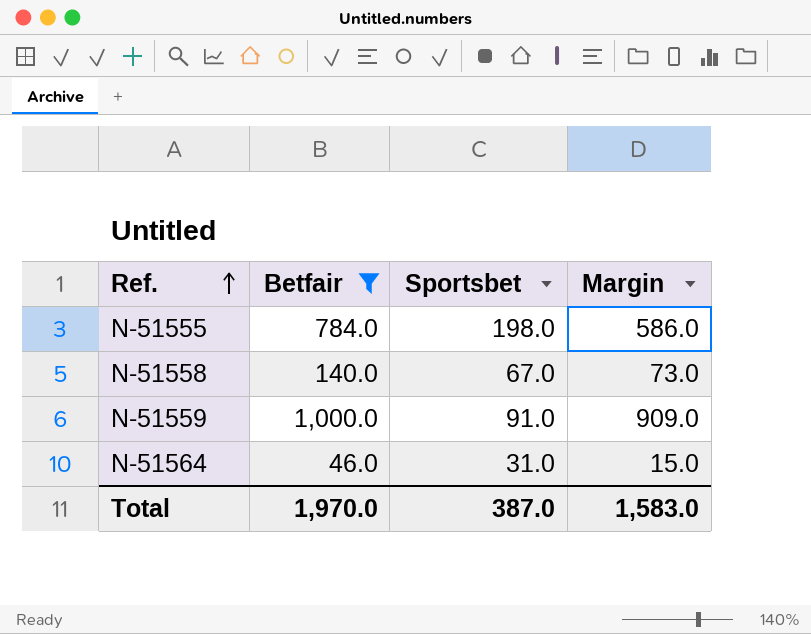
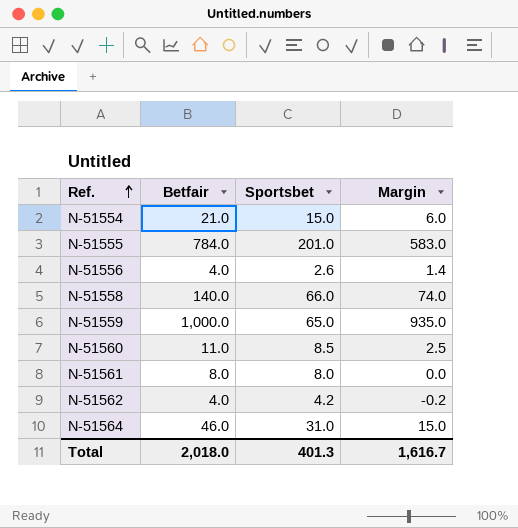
filter: Betfair >= 46.0 -> none
N-51555 | Sportsbet: 198.0 -> 201.0
N-51555 | Margin: 586.0 -> 583.0
N-51558 | Sportsbet: 67.0 -> 66.0
N-51558 | Margin: 73.0 -> 74.0
N-51559 | Sportsbet: 91.0 -> 65.0
N-51559 | Margin: 909.0 -> 935.0
Total | Betfair: 1,970.0 -> 2,018.0
Total | Sportsbet: 387.0 -> 401.3
Total | Margin: 1,583.0 -> 1,616.7

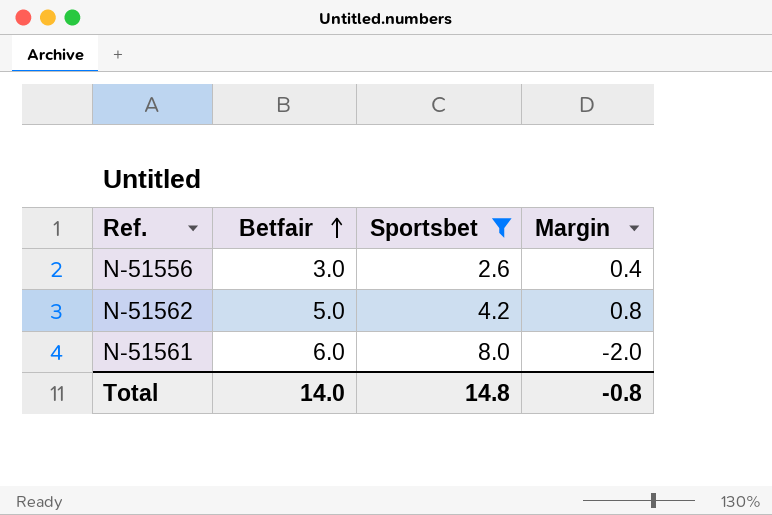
filter: none -> Sportsbet <= 8.0
row order: Ref. ascending -> Betfair ascending
N-51556 | Betfair: 4.0 -> 3.0
N-51556 | Margin: 1.4 -> 0.4
N-51562 | Betfair: 4.0 -> 5.0
N-51562 | Margin: -0.2 -> 0.8
N-51561 | Betfair: 8.0 -> 6.0
N-51561 | Margin: 0.0 -> -2.0
Total | Betfair: 2,018.0 -> 14.0
Total | Sportsbet: 401.3 -> 14.8
Total | Margin: 1,616.7 -> -0.8

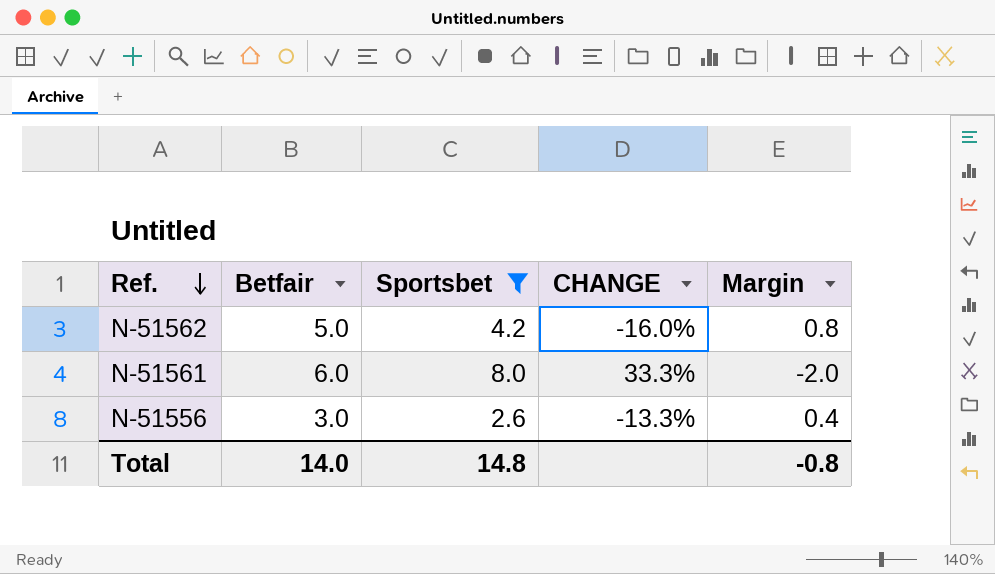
row order: Betfair ascending -> Ref. descending
column CHANGE | formula: none -> ([Sportsbet] - [Betfair]) / [Betfair]

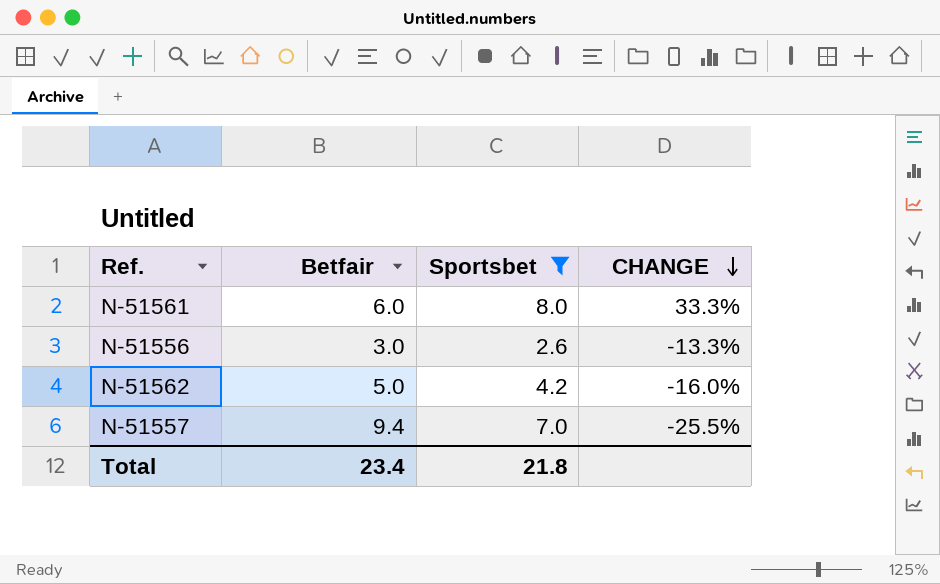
row order: Ref. descending -> CHANGE descending
column Margin | formula: [Betfair] - [Sportsbet] -> none
row N-51557: none -> 9.4 | 7.0 | -25.5%
Total | Betfair: 14.0 -> 23.4
Total | Sportsbet: 14.8 -> 21.8

